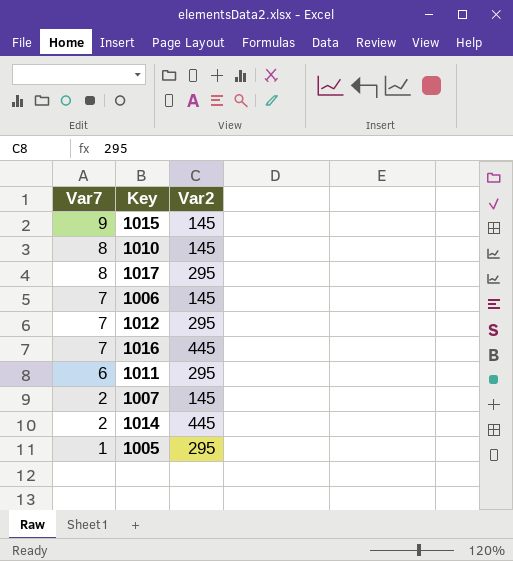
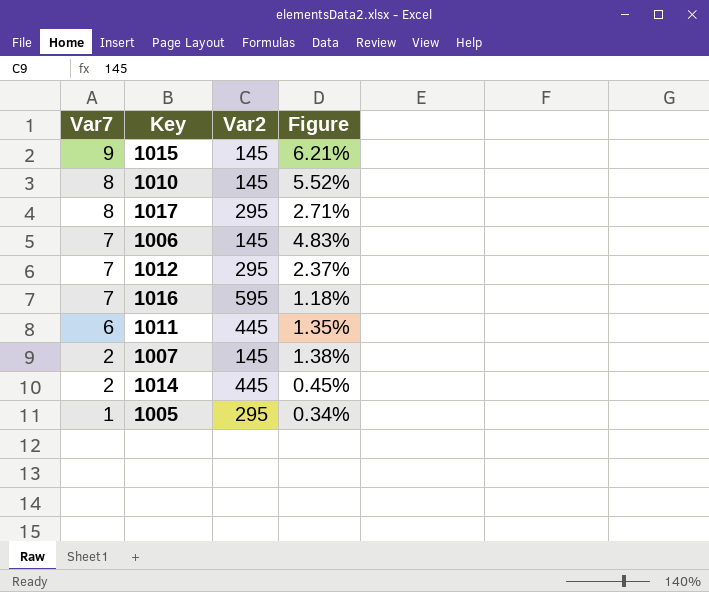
column Figure | formula: none -> [Var7] / [Var2]
1016 | Var2: 445 -> 595
1011 | Var2: 295 -> 445

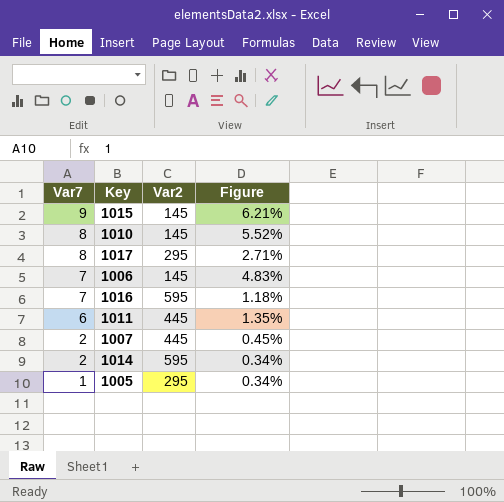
row 1012: 7 | 295 | 2.37% -> none
1007 | Var2: 145 -> 445
1007 | Figure: 1.38% -> 0.45%
1014 | Var2: 445 -> 595
1014 | Figure: 0.45% -> 0.34%

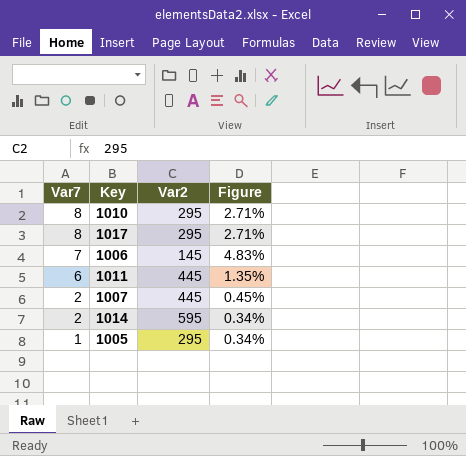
row 1015: 9 | 145 | 6.21% -> none
row 1016: 7 | 595 | 1.18% -> none
1010 | Var2: 145 -> 295
1010 | Figure: 5.52% -> 2.71%

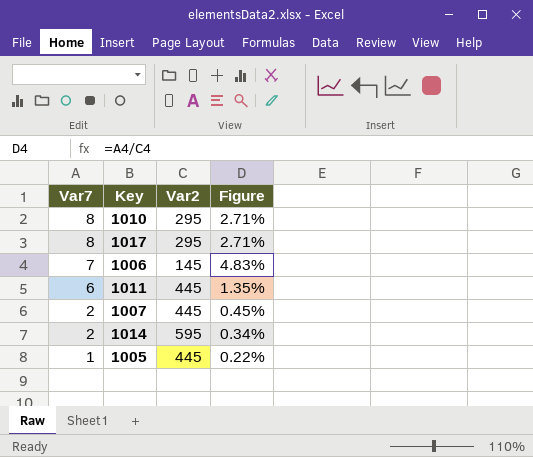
1005 | Var2: 295 -> 445
1005 | Figure: 0.34% -> 0.22%

